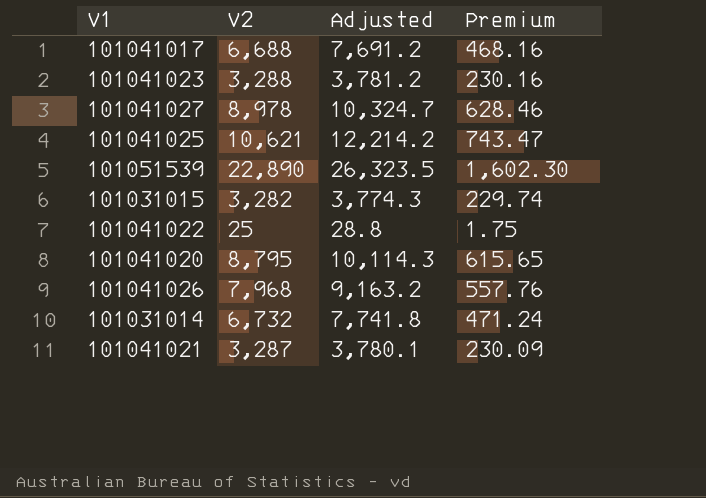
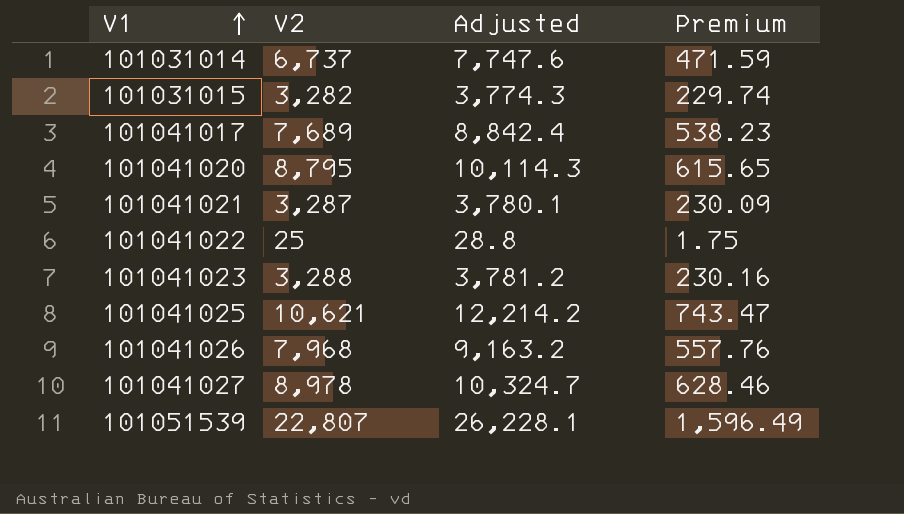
row order: none -> V1 ascending
101031014 | V2: 6,732 -> 6,737
101031014 | Adjusted: 7,741.8 -> 7,747.6
101031014 | Premium: 471.24 -> 471.59
101041017 | V2: 6,688 -> 7,689
101041017 | Adjusted: 7,691.2 -> 8,842.4
101041017 | Premium: 468.16 -> 538.23
101051539 | V2: 22,890 -> 22,807
101051539 | Adjusted: 26,323.5 -> 26,228.1
101051539 | Premium: 1,602.30 -> 1,596.49

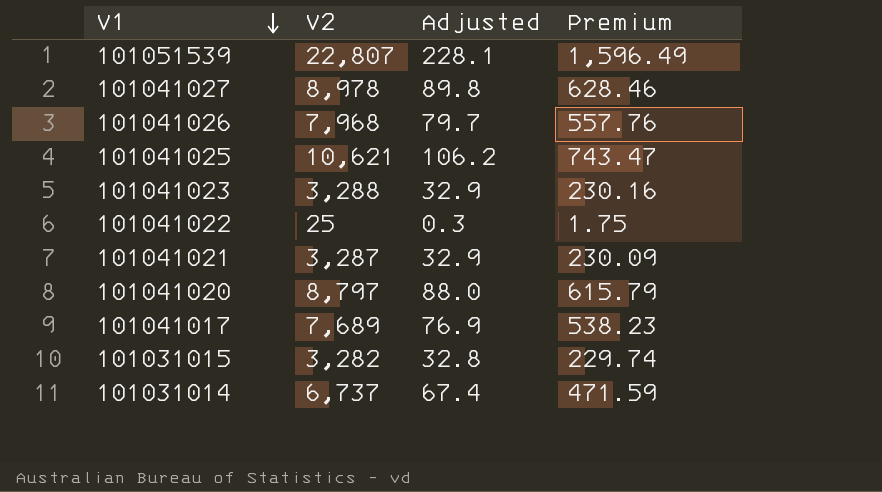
row order: V1 ascending -> V1 descending
column Adjusted | formula: [V2] * 1.15 -> [V2] * 0.01
101041020 | V2: 8,795 -> 8,797
101041020 | Premium: 615.65 -> 615.79

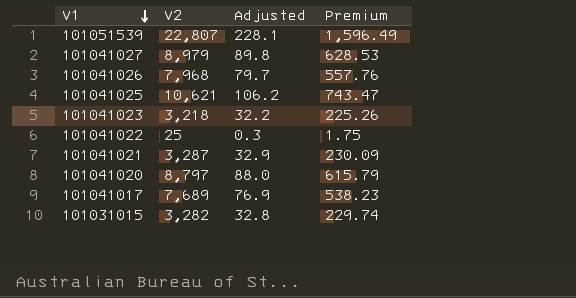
row 101031014: 6,737 | 67.4 | 471.59 -> none
101041027 | V2: 8,978 -> 8,979
101041027 | Premium: 628.46 -> 628.53
101041023 | V2: 3,288 -> 3,218
101041023 | Adjusted: 32.9 -> 32.2
101041023 | Premium: 230.16 -> 225.26

